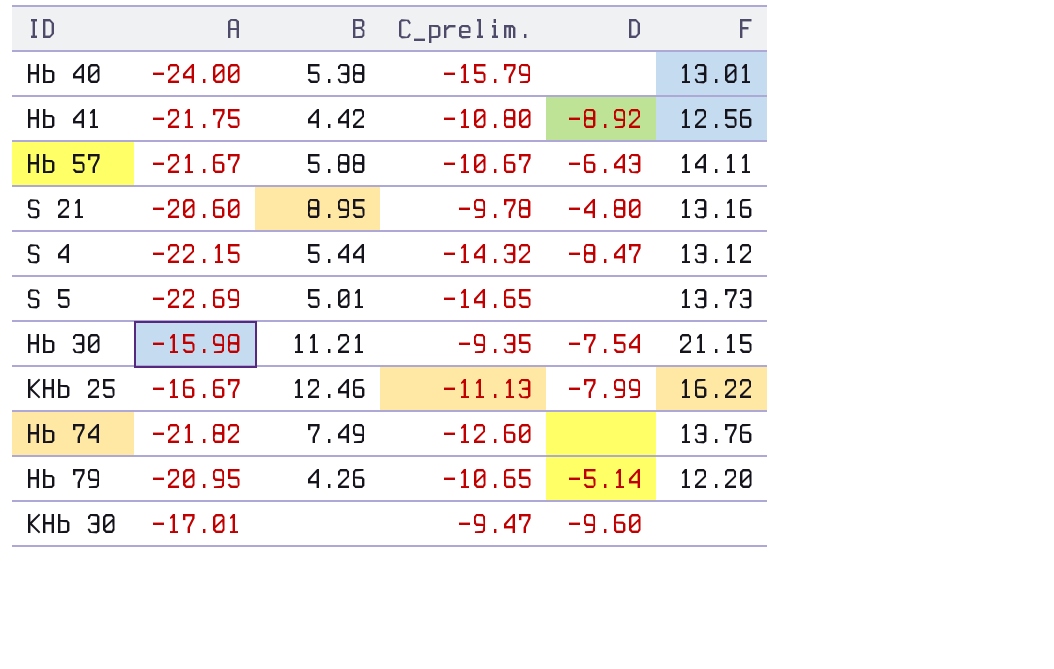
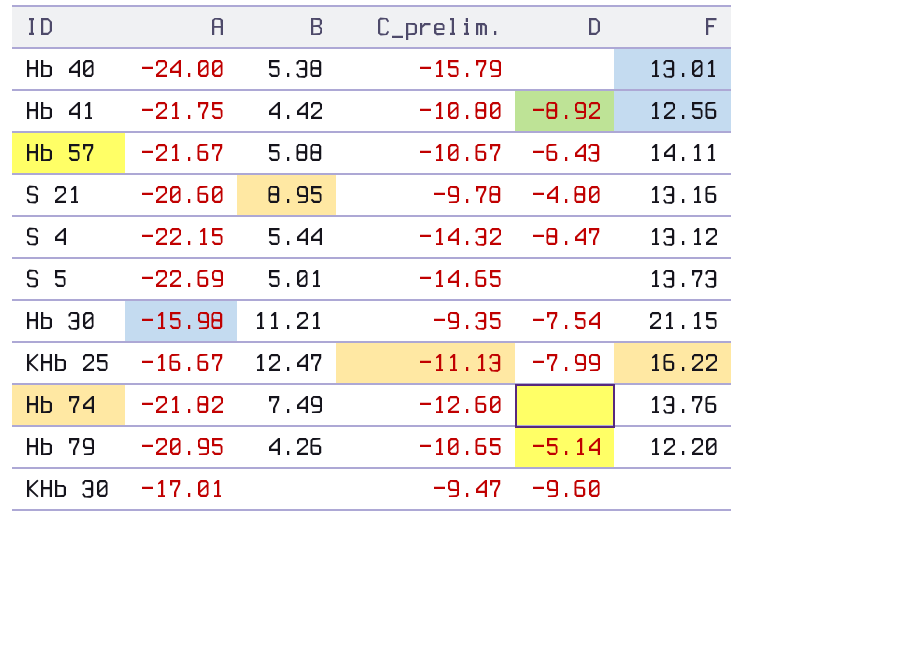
KHb 25 | B: 12.46 -> 12.47

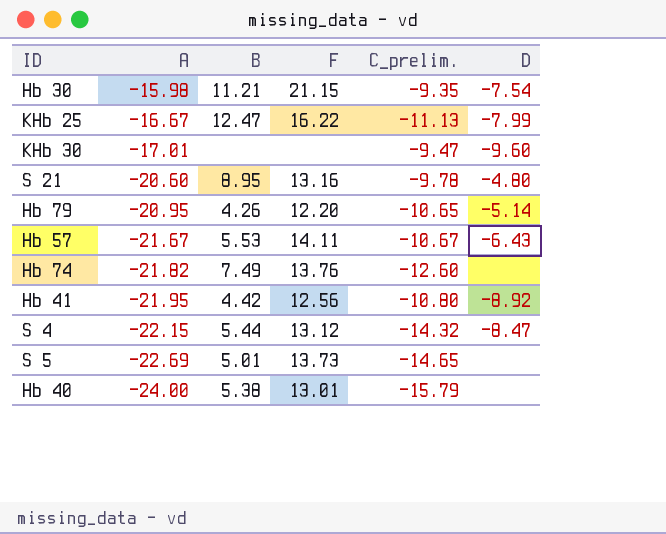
row order: none -> A descending
column F | position: 6 -> 4
Hb 57 | B: 5.88 -> 5.53
Hb 41 | A: -21.75 -> -21.95

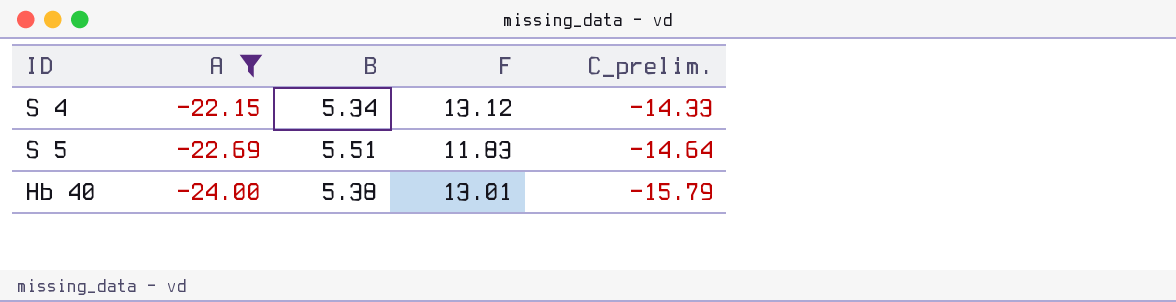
filter: none -> A <= -22.15
column D | position: 6 -> none
S 4 | B: 5.44 -> 5.34
S 4 | C_prelim.: -14.32 -> -14.33
S 5 | B: 5.01 -> 5.51
S 5 | F: 13.73 -> 11.83
S 5 | C_prelim.: -14.65 -> -14.64

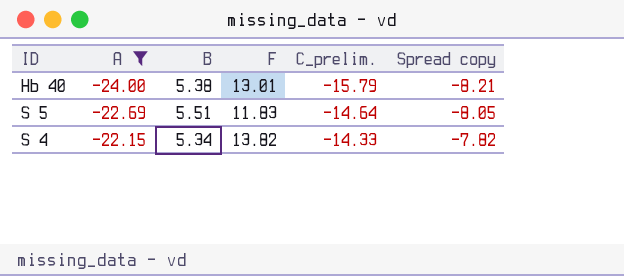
row order: A descending -> A ascending
column Spread copy | formula: none -> [A] - [C_prelim.]
S 4 | F: 13.12 -> 13.82

